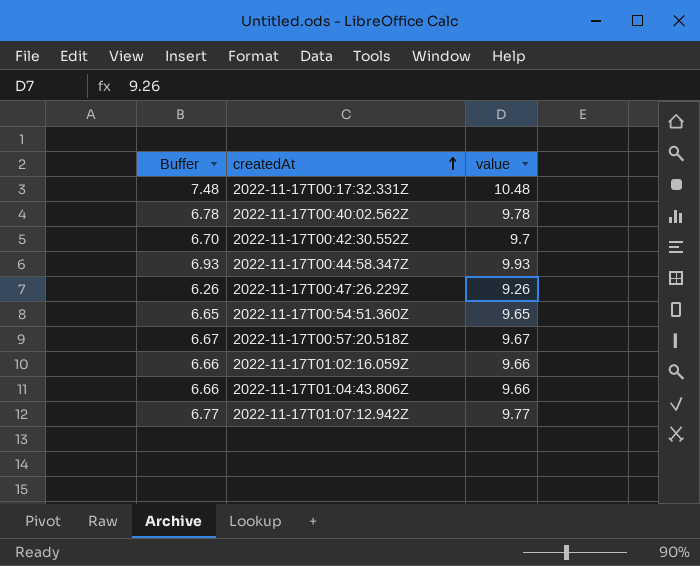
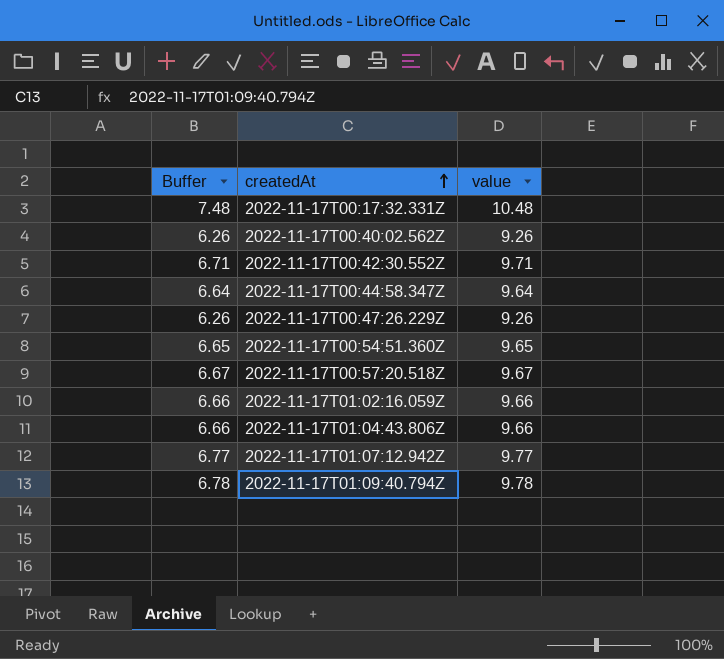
2022-11-17T00:40:02.562Z | Buffer: 6.78 -> 6.26
2022-11-17T00:40:02.562Z | value: 9.78 -> 9.26
2022-11-17T00:42:30.552Z | Buffer: 6.70 -> 6.71
2022-11-17T00:42:30.552Z | value: 9.7 -> 9.71
2022-11-17T00:44:58.347Z | Buffer: 6.93 -> 6.64
2022-11-17T00:44:58.347Z | value: 9.93 -> 9.64
row 2022-11-17T01:09:40.794Z: none -> 6.78 | 9.78

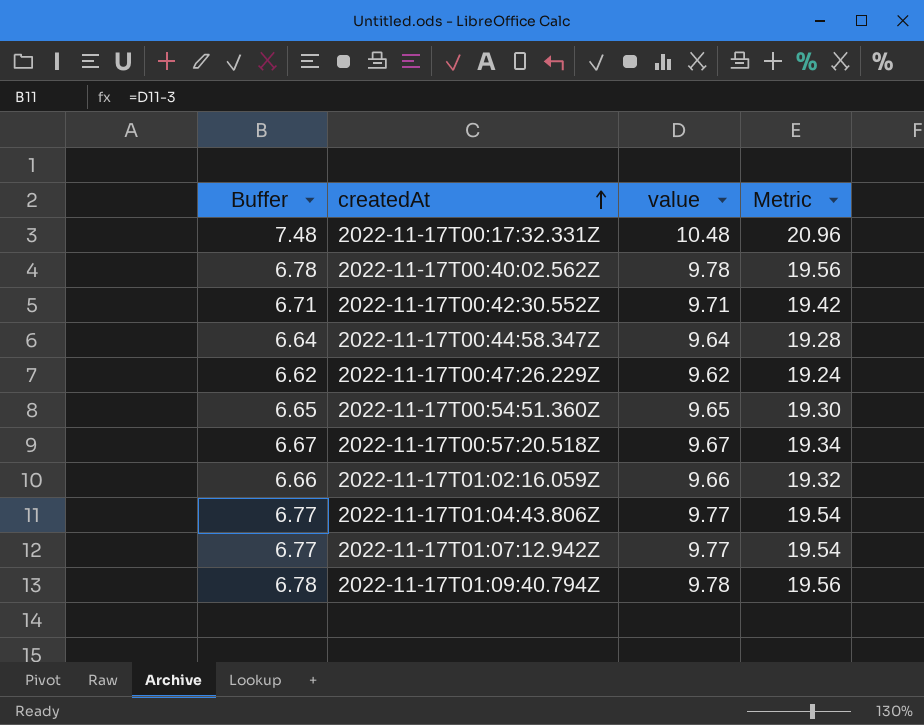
column Metric | formula: none -> [value] * 2
2022-11-17T00:40:02.562Z | Buffer: 6.26 -> 6.78
2022-11-17T00:40:02.562Z | value: 9.26 -> 9.78
2022-11-17T00:47:26.229Z | Buffer: 6.26 -> 6.62
2022-11-17T00:47:26.229Z | value: 9.26 -> 9.62
2022-11-17T01:04:43.806Z | Buffer: 6.66 -> 6.77
2022-11-17T01:04:43.806Z | value: 9.66 -> 9.77

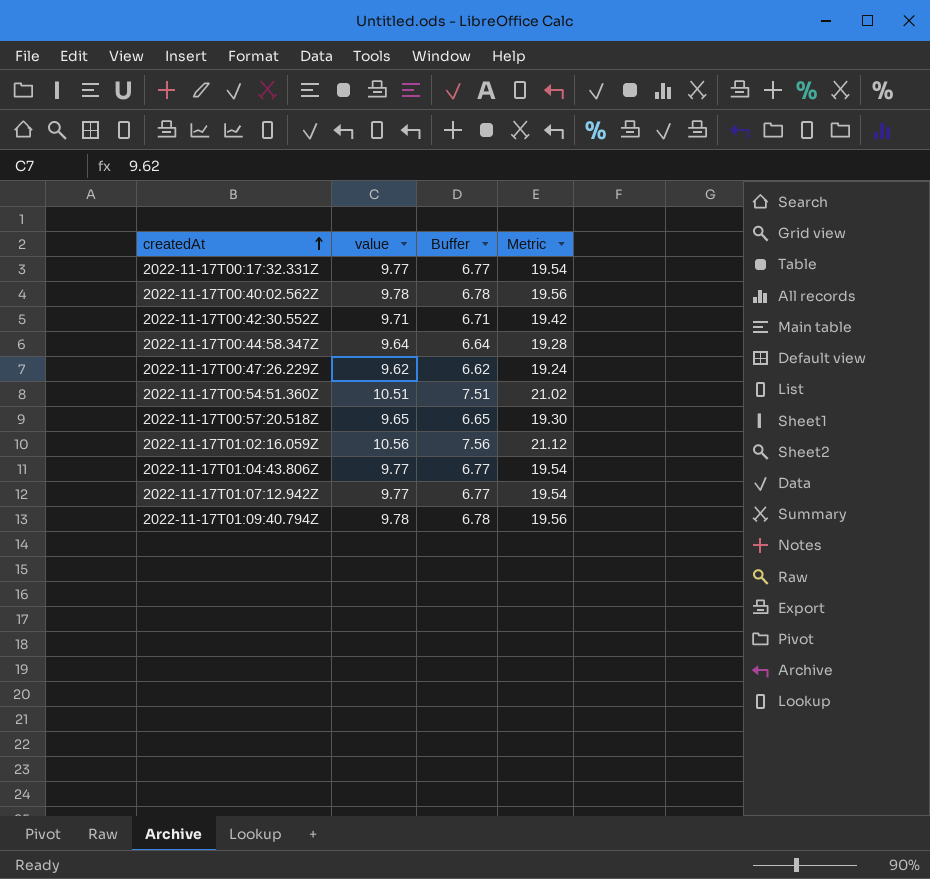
column Buffer | position: 1 -> 3
2022-11-17T00:17:32.331Z | value: 10.48 -> 9.77
2022-11-17T00:17:32.331Z | Buffer: 7.48 -> 6.77
2022-11-17T00:17:32.331Z | Metric: 20.96 -> 19.54
2022-11-17T00:54:51.360Z | value: 9.65 -> 10.51
2022-11-17T00:54:51.360Z | Buffer: 6.65 -> 7.51
2022-11-17T00:54:51.360Z | Metric: 19.30 -> 21.02
2022-11-17T00:57:20.518Z | value: 9.67 -> 9.65
2022-11-17T00:57:20.518Z | Buffer: 6.67 -> 6.65
2022-11-17T00:57:20.518Z | Metric: 19.34 -> 19.30
2022-11-17T01:02:16.059Z | value: 9.66 -> 10.56
2022-11-17T01:02:16.059Z | Buffer: 6.66 -> 7.56
2022-11-17T01:02:16.059Z | Metric: 19.32 -> 21.12

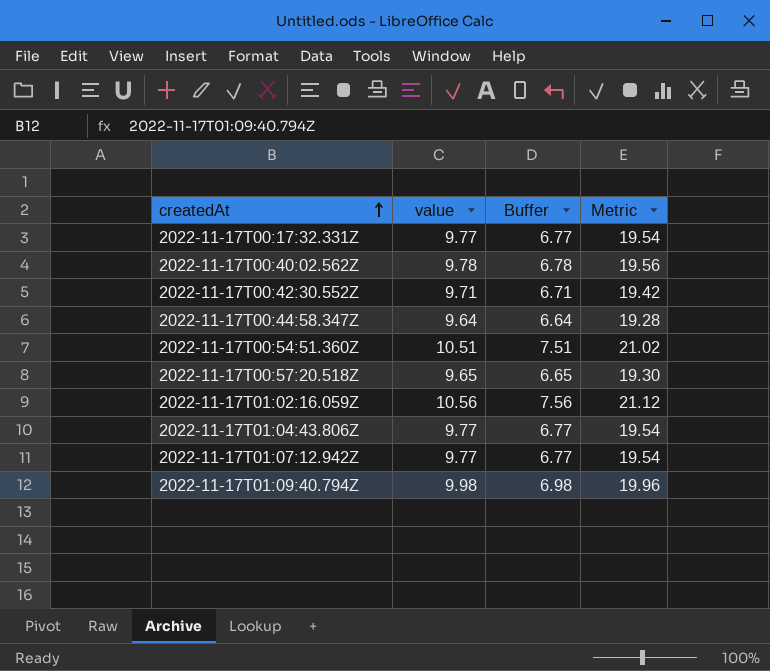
row 2022-11-17T00:47:26.229Z: 9.62 | 6.62 | 19.24 -> none
2022-11-17T01:09:40.794Z | value: 9.78 -> 9.98
2022-11-17T01:09:40.794Z | Buffer: 6.78 -> 6.98
2022-11-17T01:09:40.794Z | Metric: 19.56 -> 19.96

